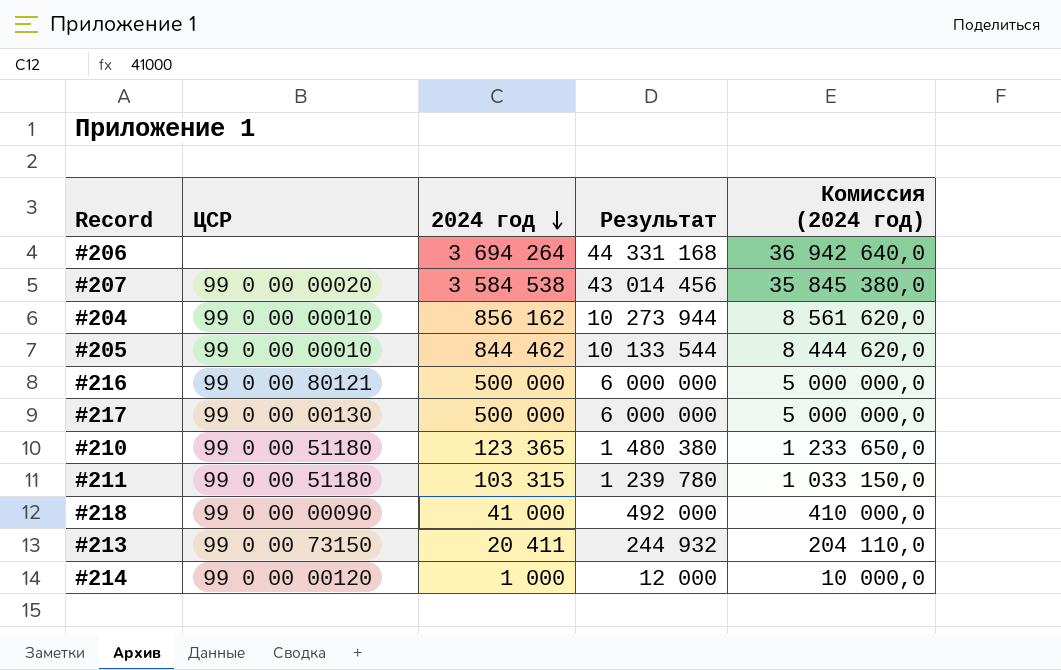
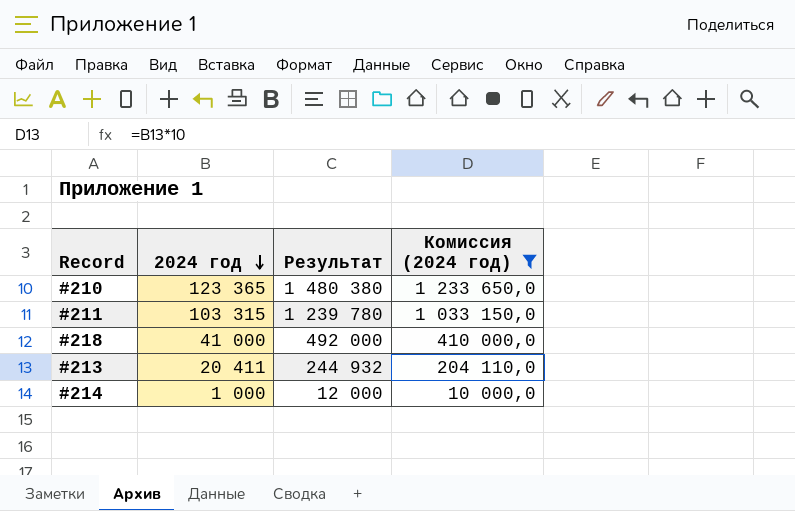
filter: none -> Комиссия (2024 год) <= 1 233 650,0
column ЦСР | position: 2 -> none

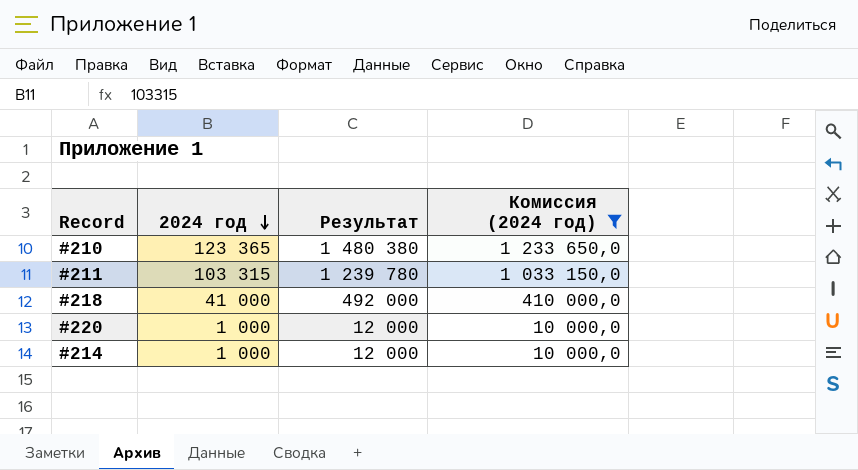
row #213: 20 411 | 244 932 | 204 110,0 -> none
row #220: none -> 1 000 | 12 000 | 10 000,0

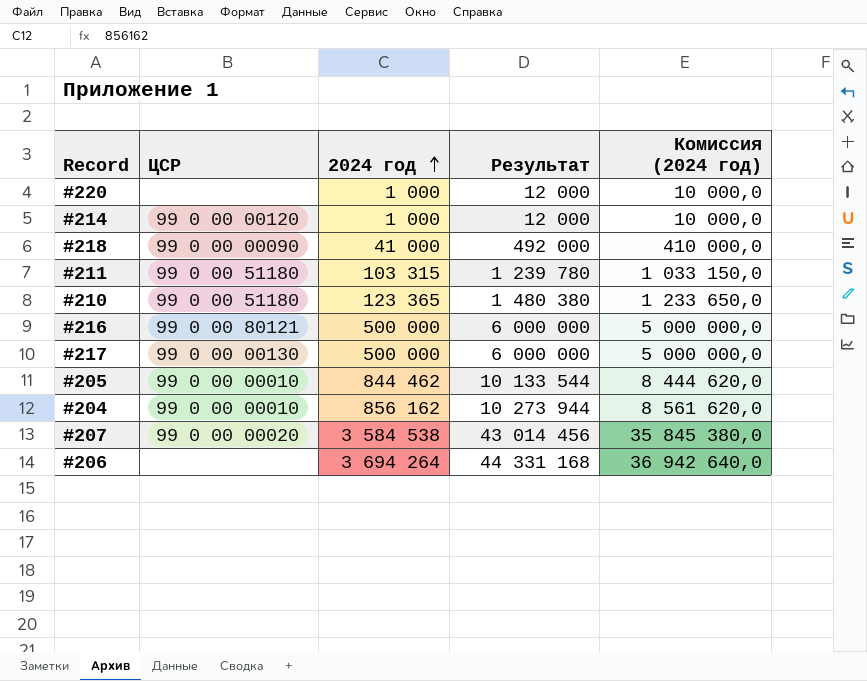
filter: Комиссия (2024 год) <= 1 233 650,0 -> none
row order: 2024 год descending -> 2024 год ascending
column ЦСР | position: none -> 2

